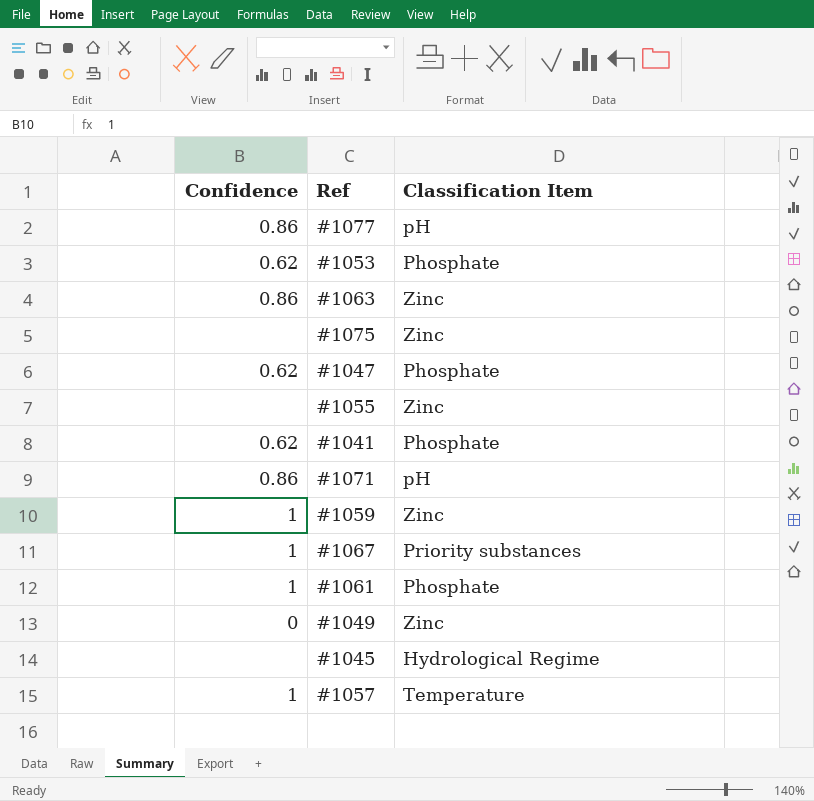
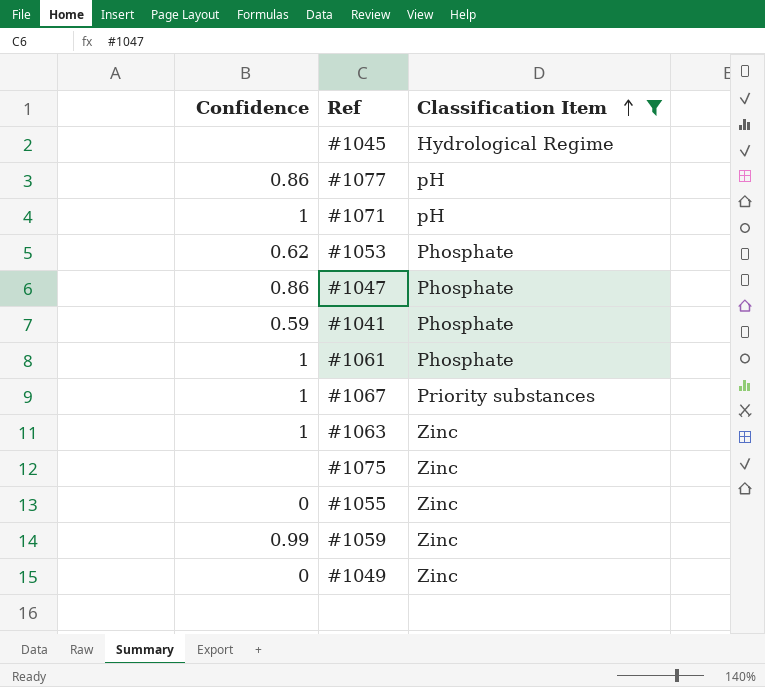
filter: none -> Classification Item != Temperature
row order: none -> Classification Item ascending
#1071 | Confidence: 0.86 -> 1
#1047 | Confidence: 0.62 -> 0.86
#1041 | Confidence: 0.62 -> 0.59
#1063 | Confidence: 0.86 -> 1
#1055 | Confidence: none -> 0
#1059 | Confidence: 1 -> 0.99

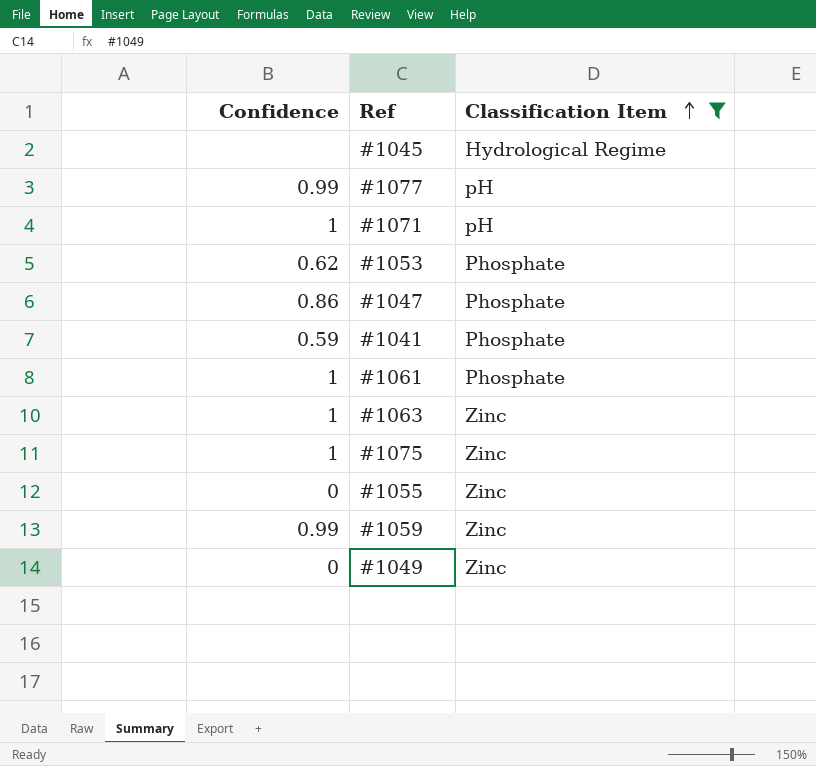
row #1067: 1 | Priority substances -> none
#1077 | Confidence: 0.86 -> 0.99
#1075 | Confidence: none -> 1

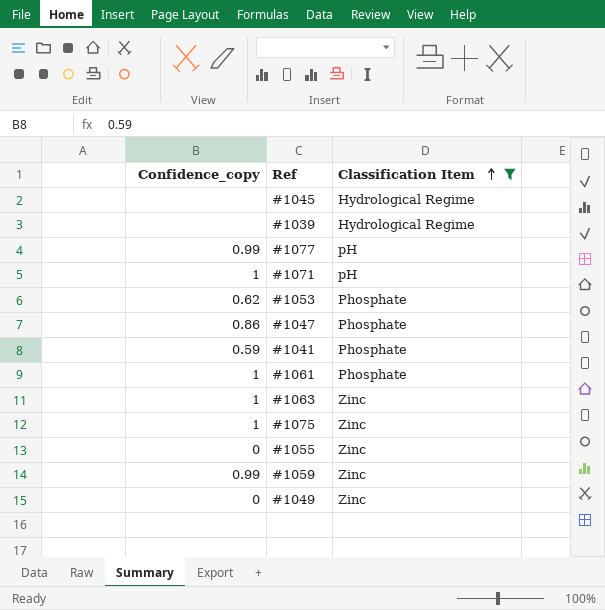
column name: Confidence -> Confidence_copy
row #1039: none -> none | Hydrological Regime

